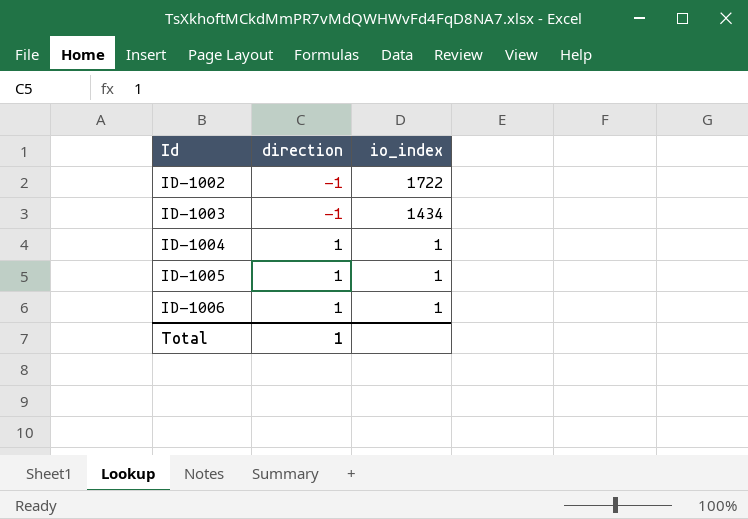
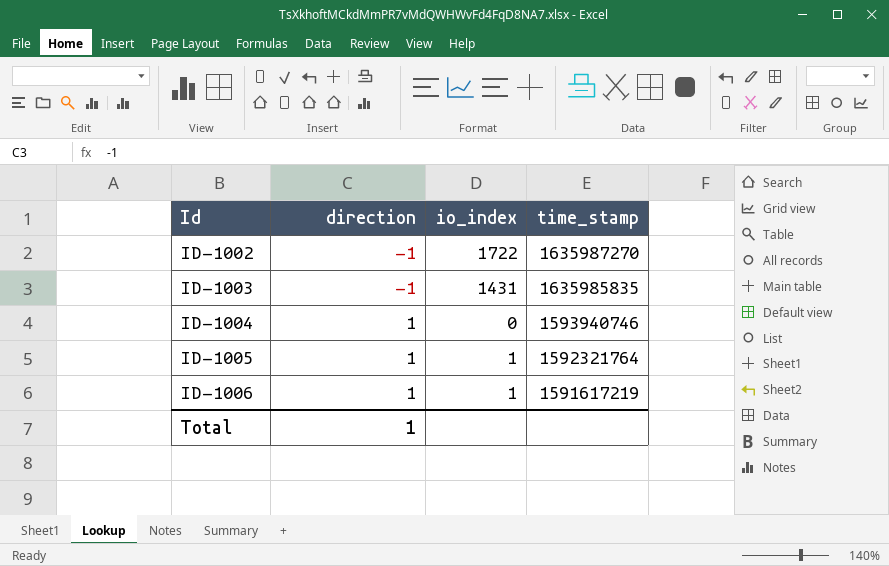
column time_stamp | position: none -> 4
ID-1003 | io_index: 1434 -> 1431
ID-1004 | io_index: 1 -> 0

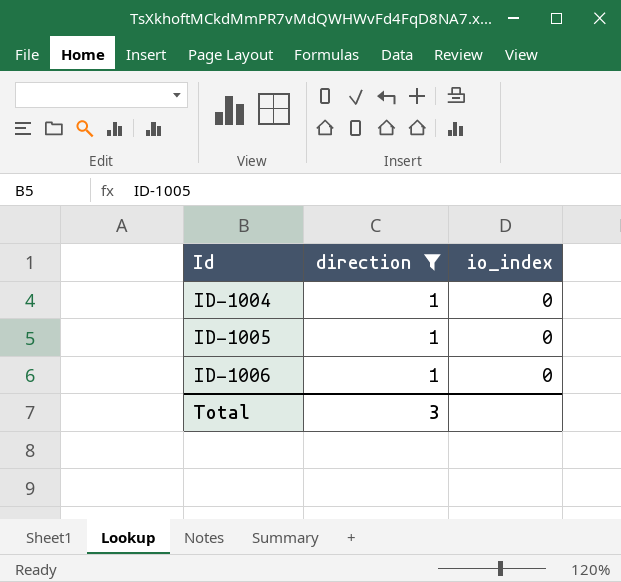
filter: none -> direction = 1
column time_stamp | position: 4 -> none
ID-1005 | io_index: 1 -> 0
ID-1006 | io_index: 1 -> 0
Total | direction: 1 -> 3

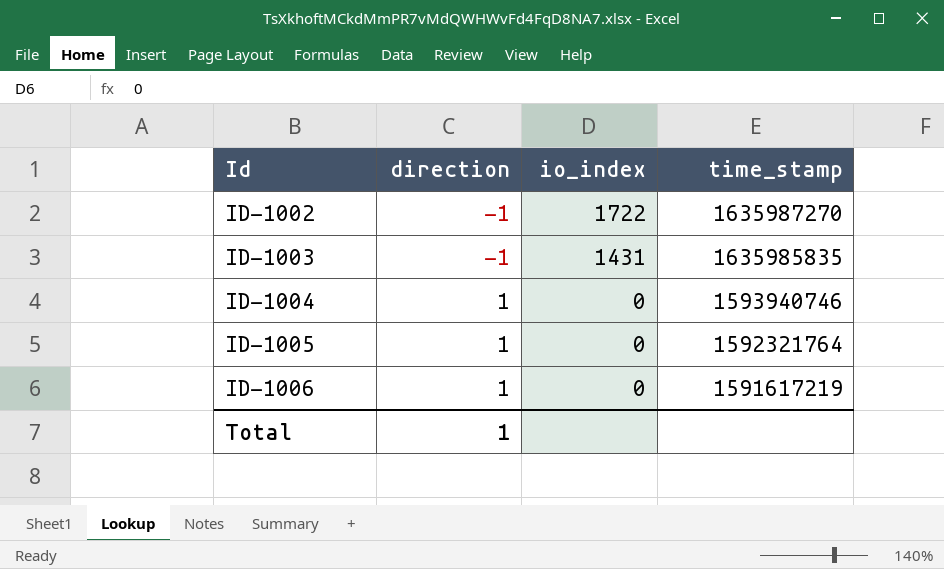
filter: direction = 1 -> none
column time_stamp | position: none -> 4
Total | direction: 3 -> 1

